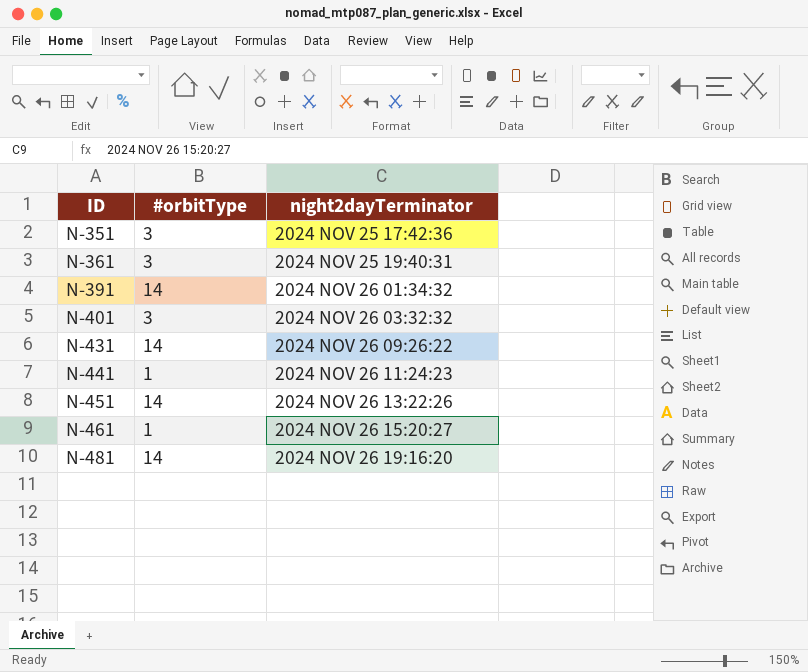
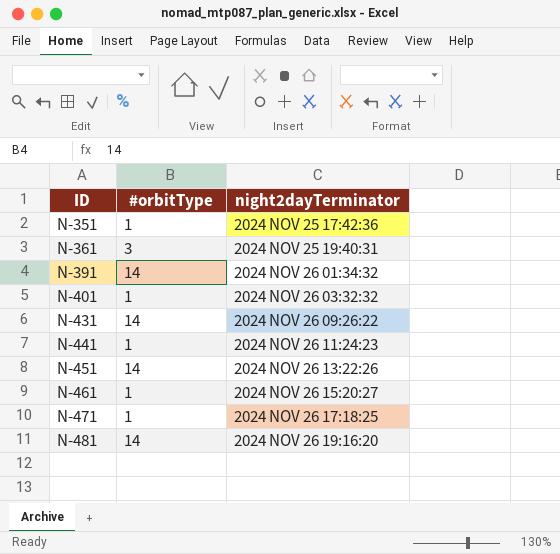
N-351 | #orbitType: 3 -> 1
N-401 | #orbitType: 3 -> 1
row N-471: none -> 1 | 2024 NOV 26 17:18:25

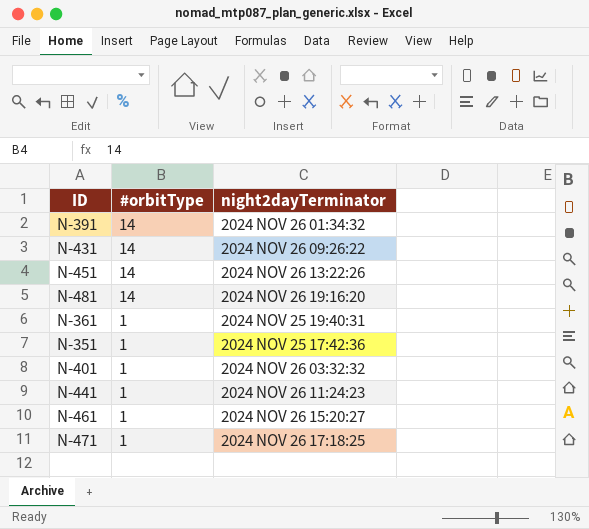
row order: ID ascending -> #orbitType descending
N-361 | #orbitType: 3 -> 1

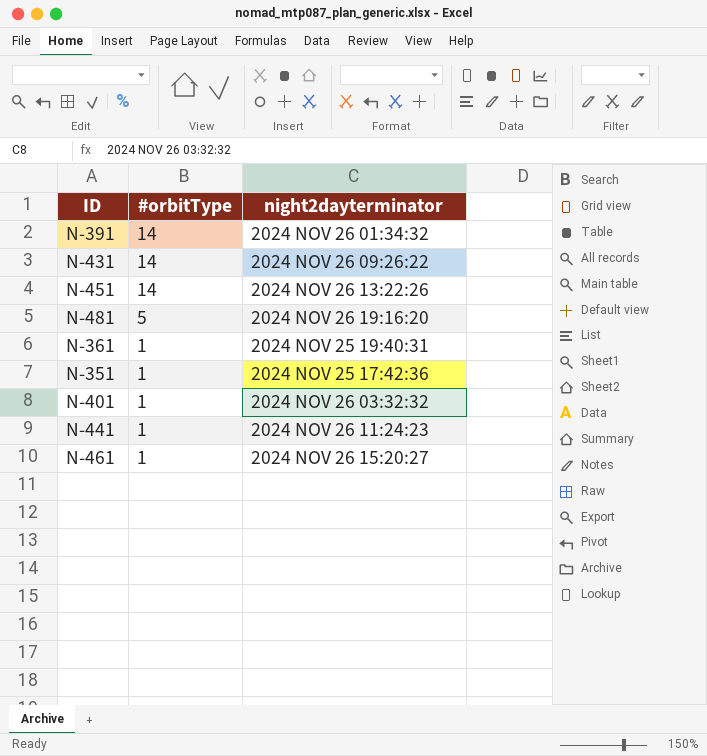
column name: night2dayTerminator -> night2dayterminator
row N-471: 1 | 2024 NOV 26 17:18:25 -> none
N-481 | #orbitType: 14 -> 5

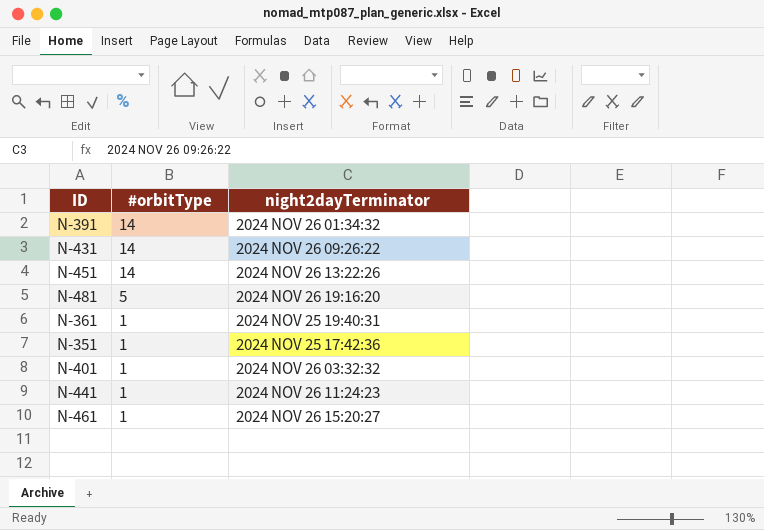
column name: night2dayterminator -> night2dayTerminator

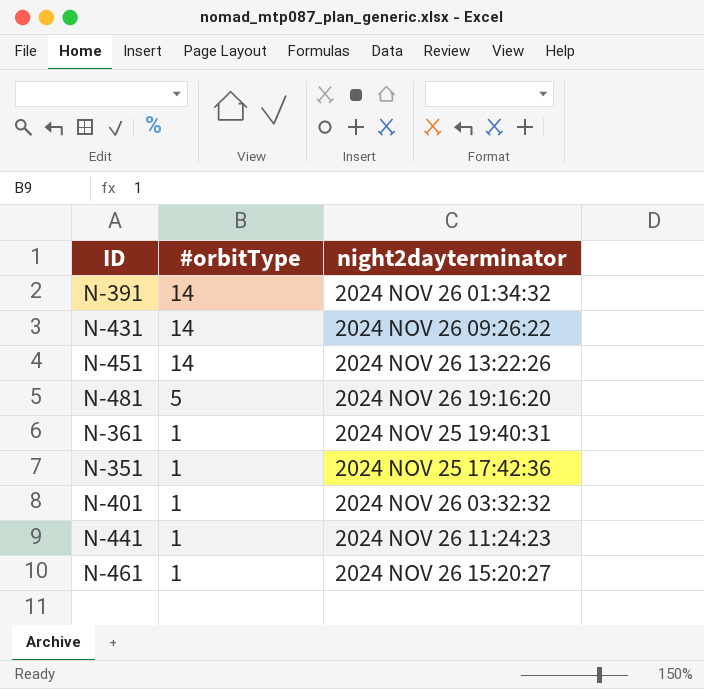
column name: night2dayTerminator -> night2dayterminator

